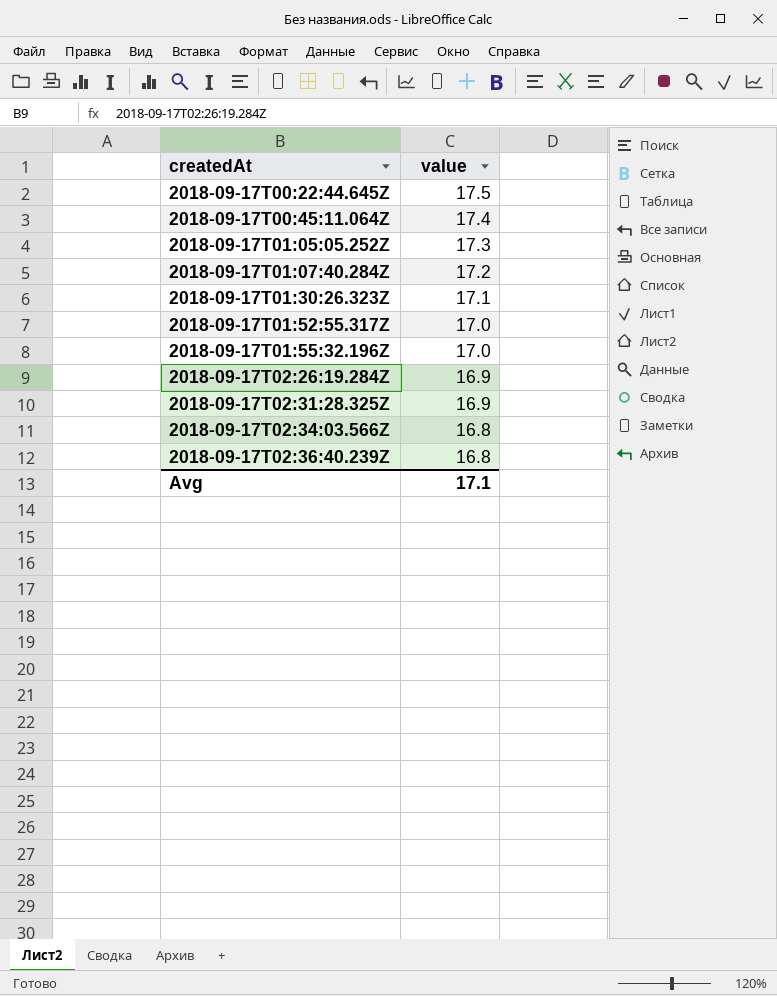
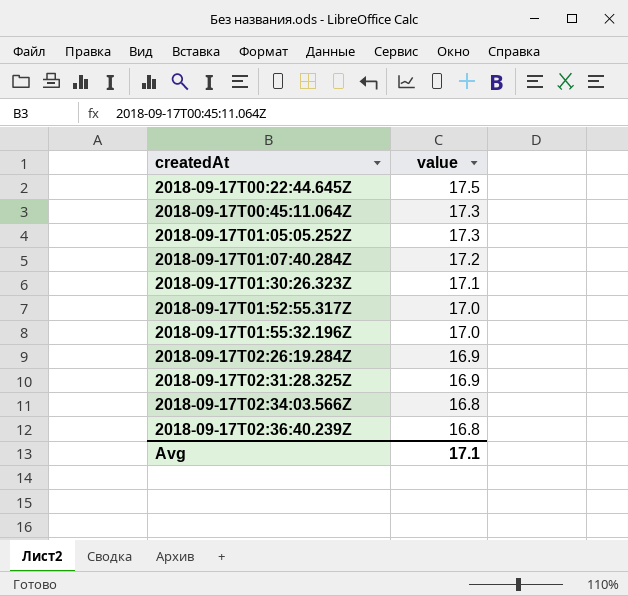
2018-09-17T00:45:11.064Z | value: 17.4 -> 17.3

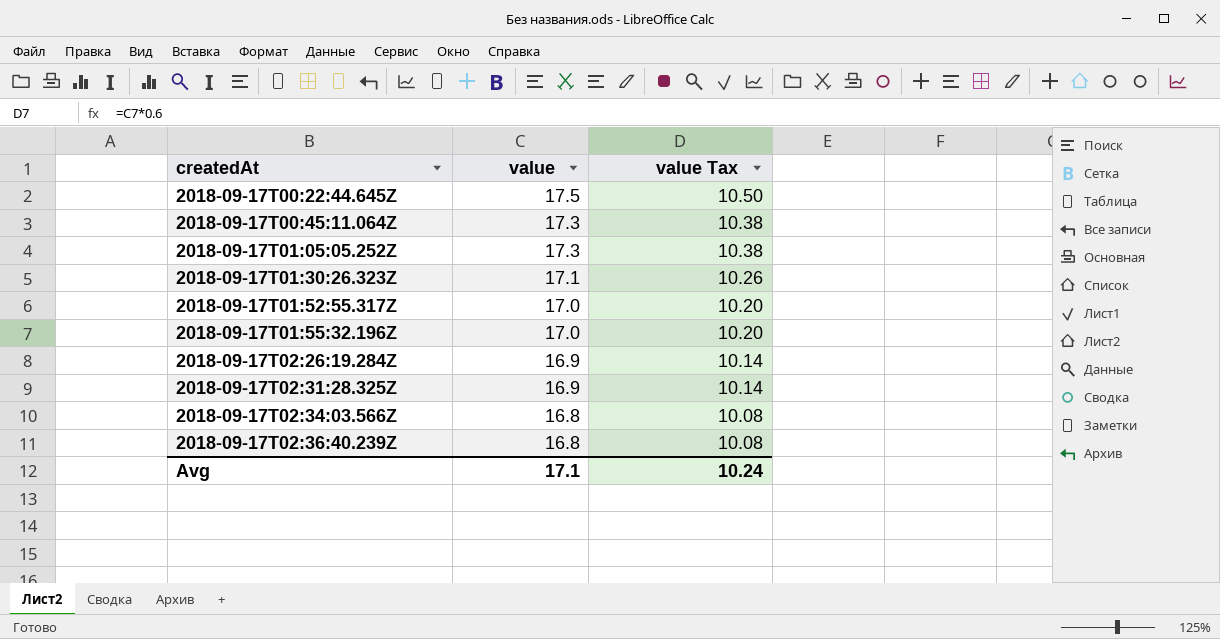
column value Tax | formula: none -> [value] * 0.6
row 2018-09-17T01:07:40.284Z: 17.2 -> none

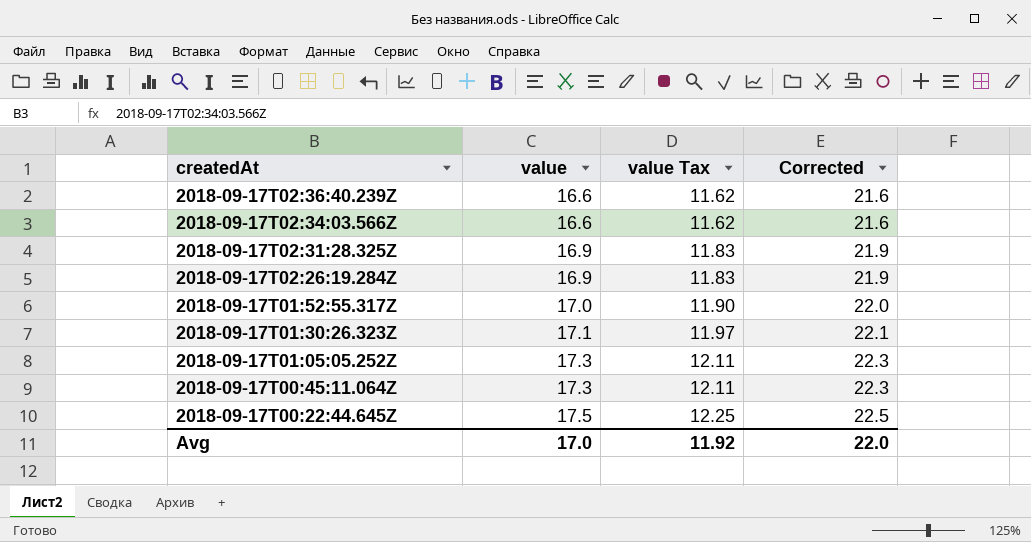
row order: createdAt ascending -> createdAt descending
column value Tax | formula: [value] * 0.6 -> [value] * 0.7
column Corrected | formula: none -> [value] + 5
row 2018-09-17T01:55:32.196Z: 17.0 | 10.20 -> none
2018-09-17T02:36:40.239Z | value: 16.8 -> 16.6
2018-09-17T02:34:03.566Z | value: 16.8 -> 16.6
Avg | value: 17.1 -> 17.0
Avg | value Tax: 10.24 -> 11.92

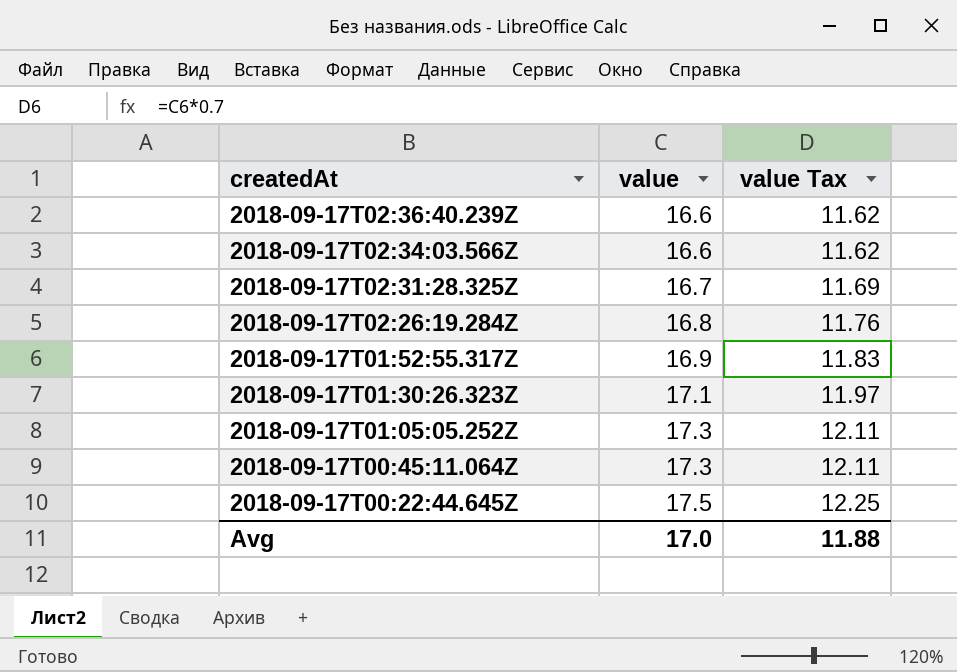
column Corrected | formula: [value] + 5 -> none
2018-09-17T02:31:28.325Z | value: 16.9 -> 16.7
2018-09-17T02:31:28.325Z | value Tax: 11.83 -> 11.69
2018-09-17T02:26:19.284Z | value: 16.9 -> 16.8
2018-09-17T02:26:19.284Z | value Tax: 11.83 -> 11.76
2018-09-17T01:52:55.317Z | value: 17.0 -> 16.9
2018-09-17T01:52:55.317Z | value Tax: 11.90 -> 11.83
Avg | value Tax: 11.92 -> 11.88

